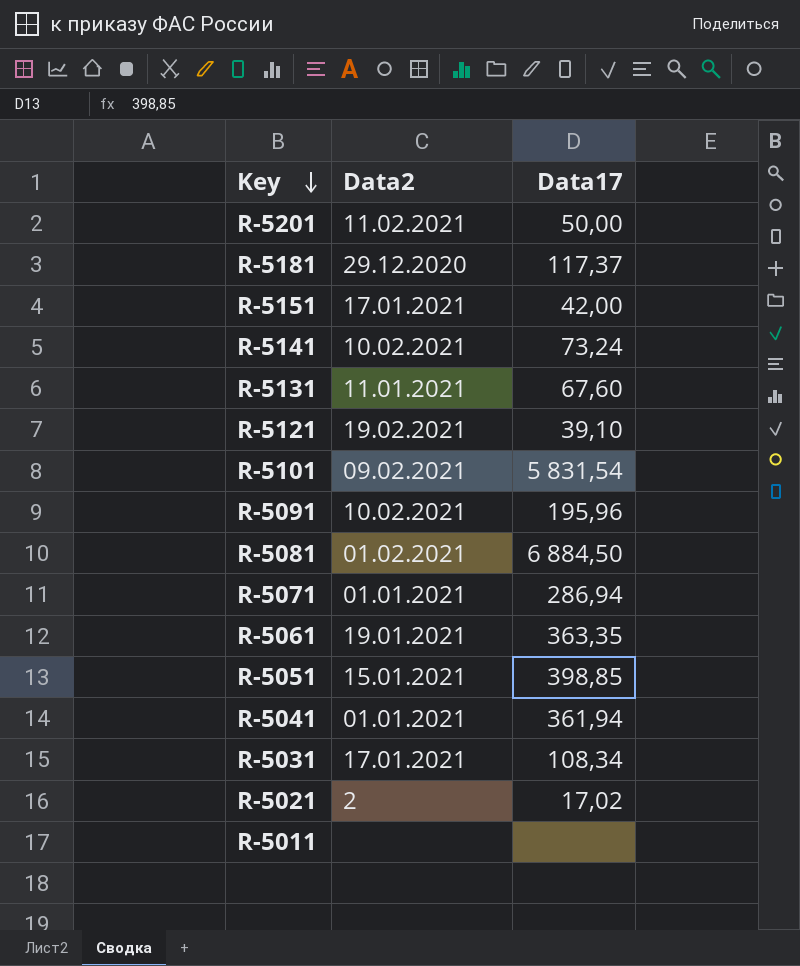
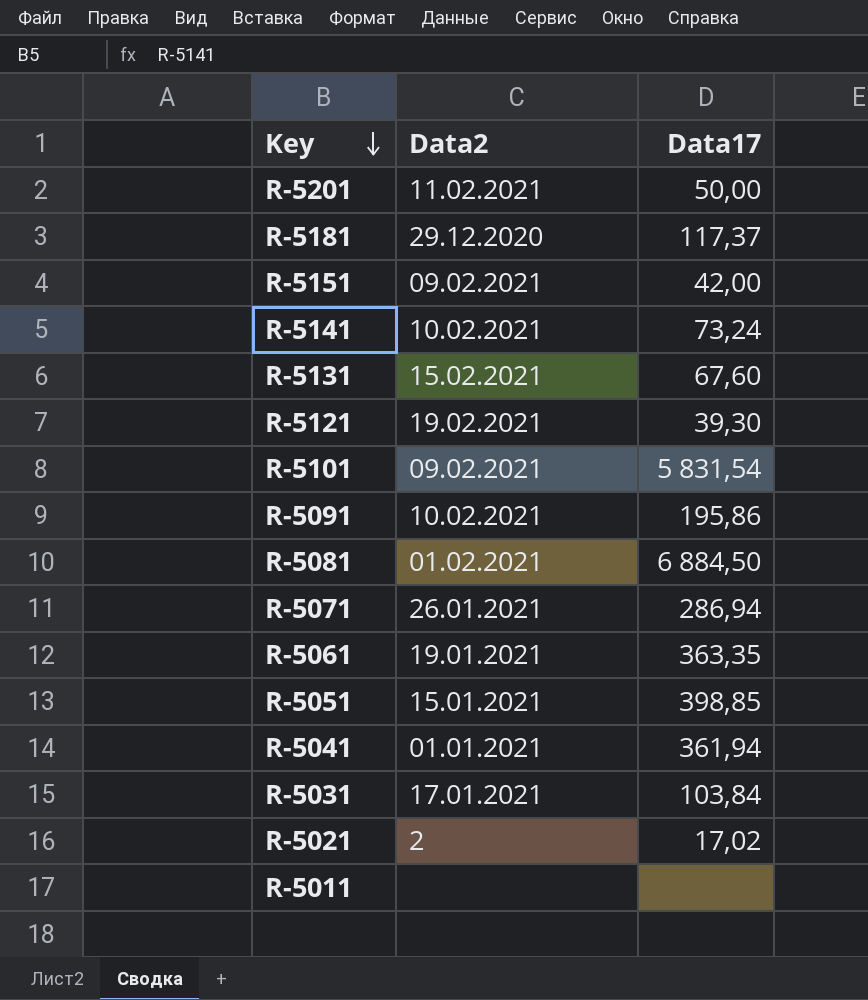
R-5151 | Data2: 17.01.2021 -> 09.02.2021
R-5131 | Data2: 11.01.2021 -> 15.02.2021
R-5121 | Data17: 39,10 -> 39,30
R-5091 | Data17: 195,96 -> 195,86
R-5071 | Data2: 01.01.2021 -> 26.01.2021
R-5031 | Data17: 108,34 -> 103,84

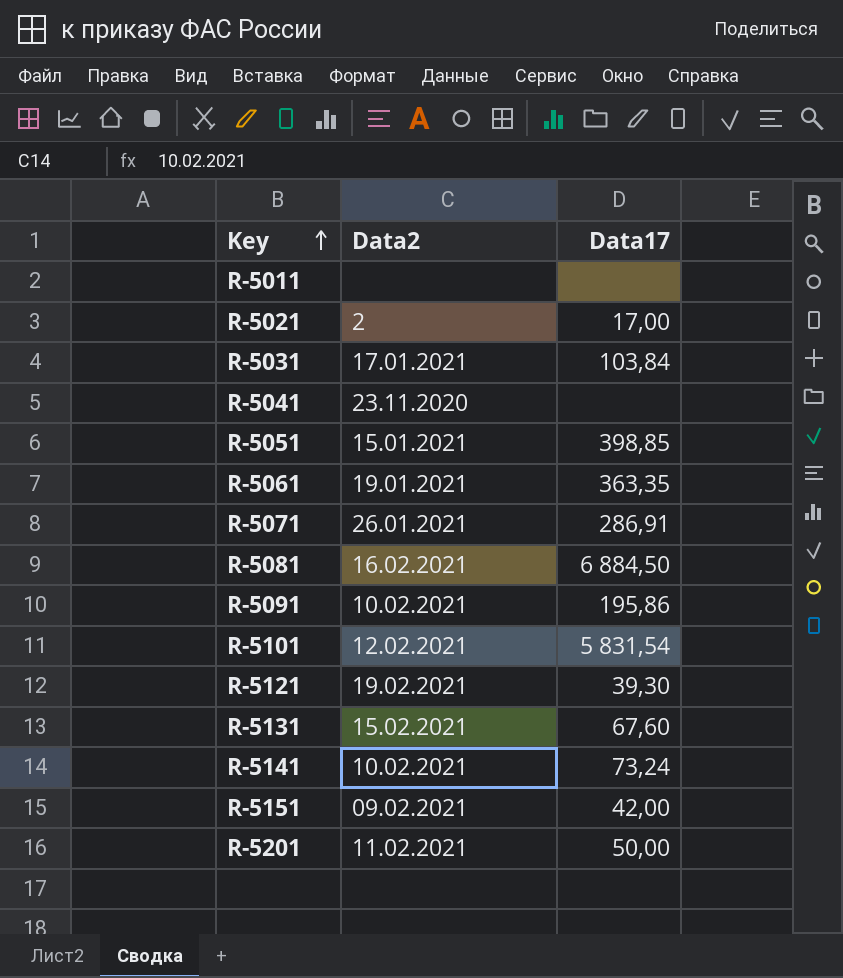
row order: Key descending -> Key ascending
row R-5181: 29.12.2020 | 117,37 -> none
R-5021 | Data17: 17,02 -> 17,00
R-5041 | Data2: 01.01.2021 -> 23.11.2020
R-5041 | Data17: 361,94 -> none
R-5071 | Data17: 286,94 -> 286,91
R-5081 | Data2: 01.02.2021 -> 16.02.2021
R-5101 | Data2: 09.02.2021 -> 12.02.2021

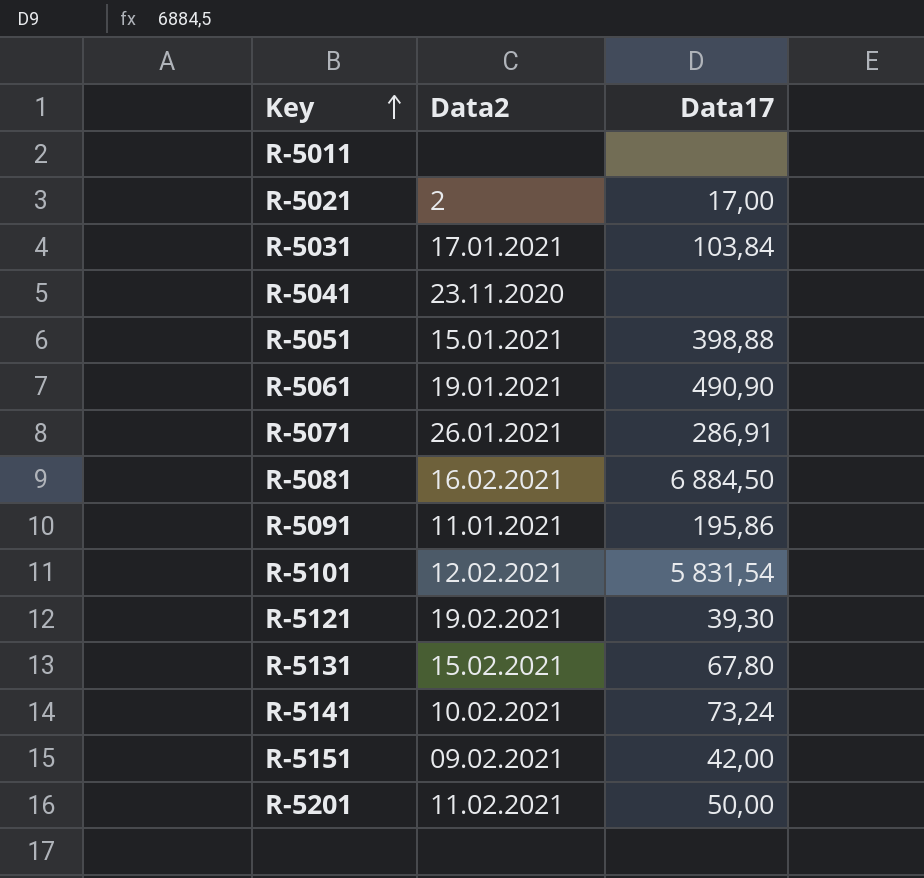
R-5051 | Data17: 398,85 -> 398,88
R-5061 | Data17: 363,35 -> 490,90
R-5091 | Data2: 10.02.2021 -> 11.01.2021
R-5131 | Data17: 67,60 -> 67,80

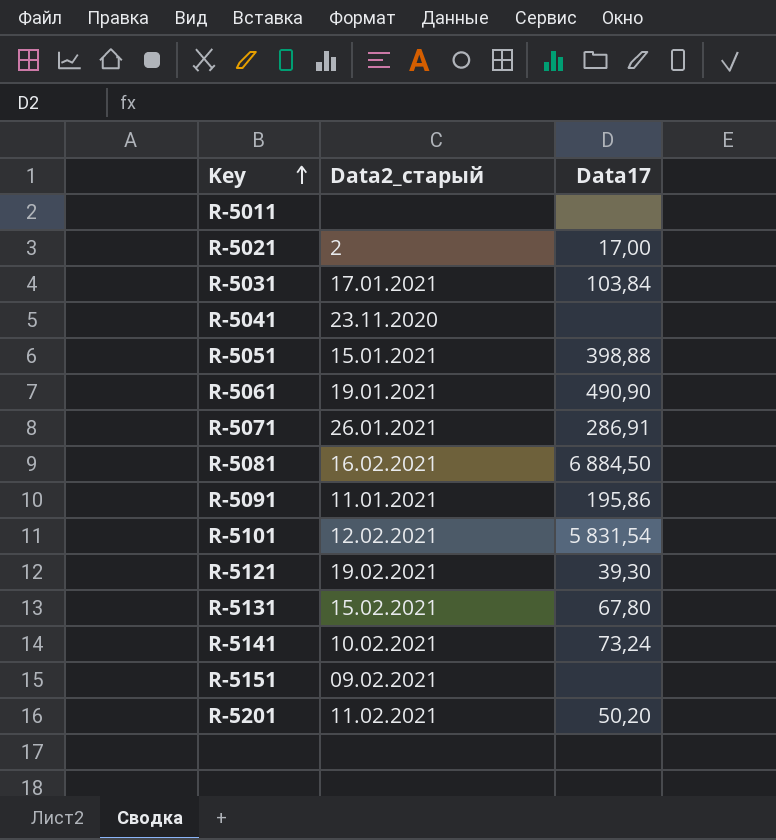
column name: Data2 -> Data2_старый
R-5151 | Data17: 42,00 -> none
R-5201 | Data17: 50,00 -> 50,20

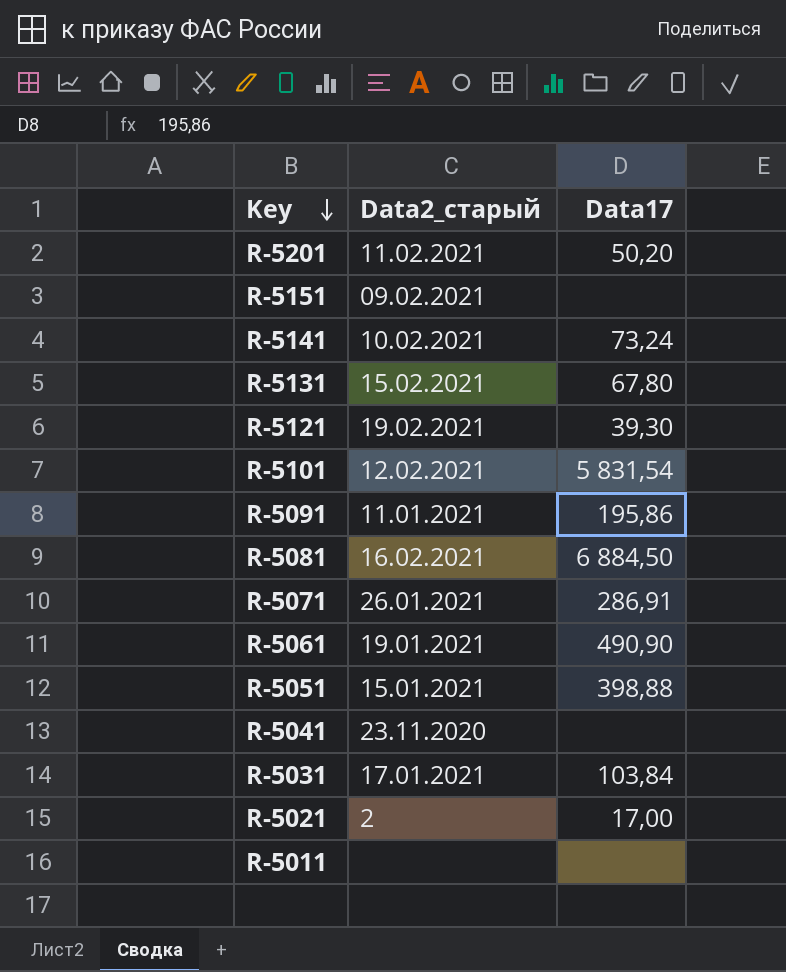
row order: Key ascending -> Key descending

